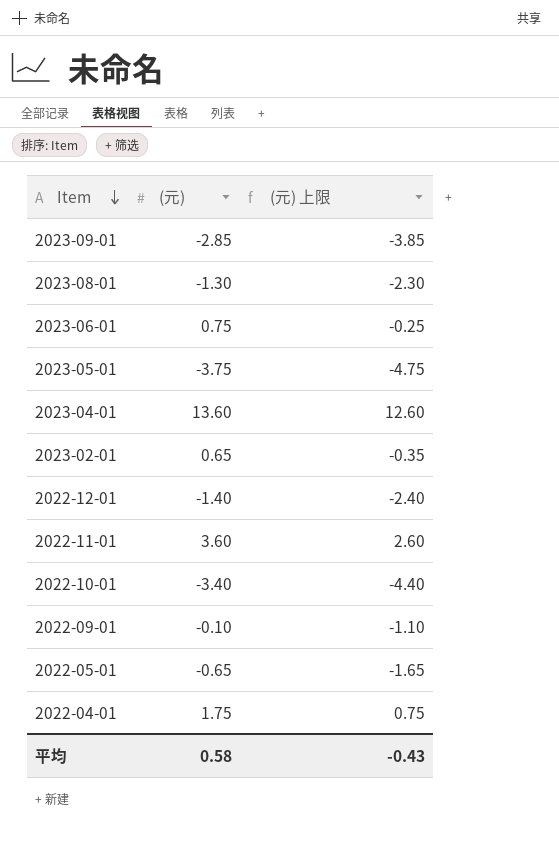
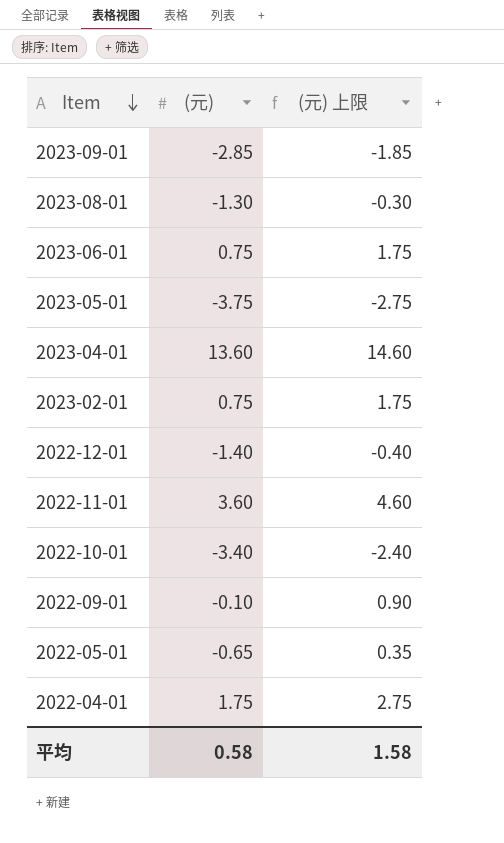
column (元) 上限 | formula: [(元)] - 1 -> [(元)] + 1
2023-02-01 | (元): 0.65 -> 0.75
平均 | (元) 上限: -0.43 -> 1.58

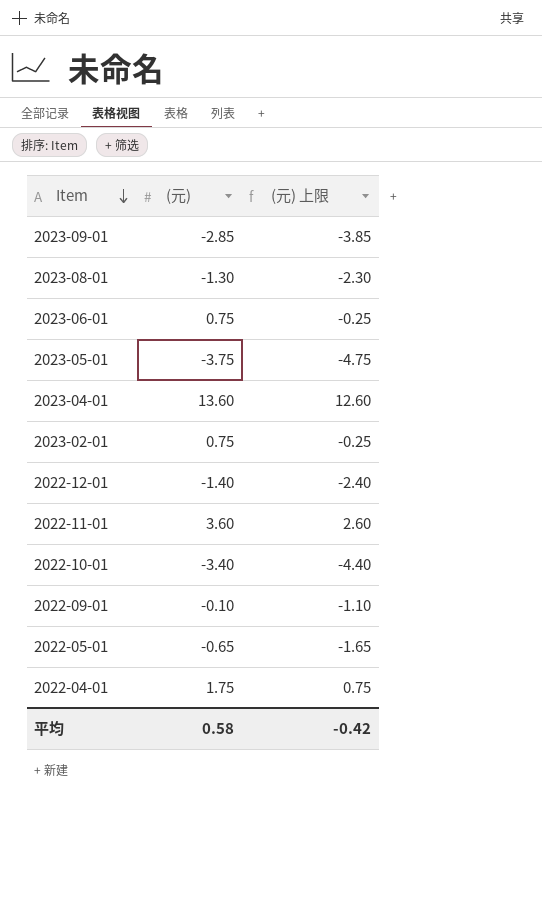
column (元) 上限 | formula: [(元)] + 1 -> [(元)] - 1
平均 | (元) 上限: 1.58 -> -0.42

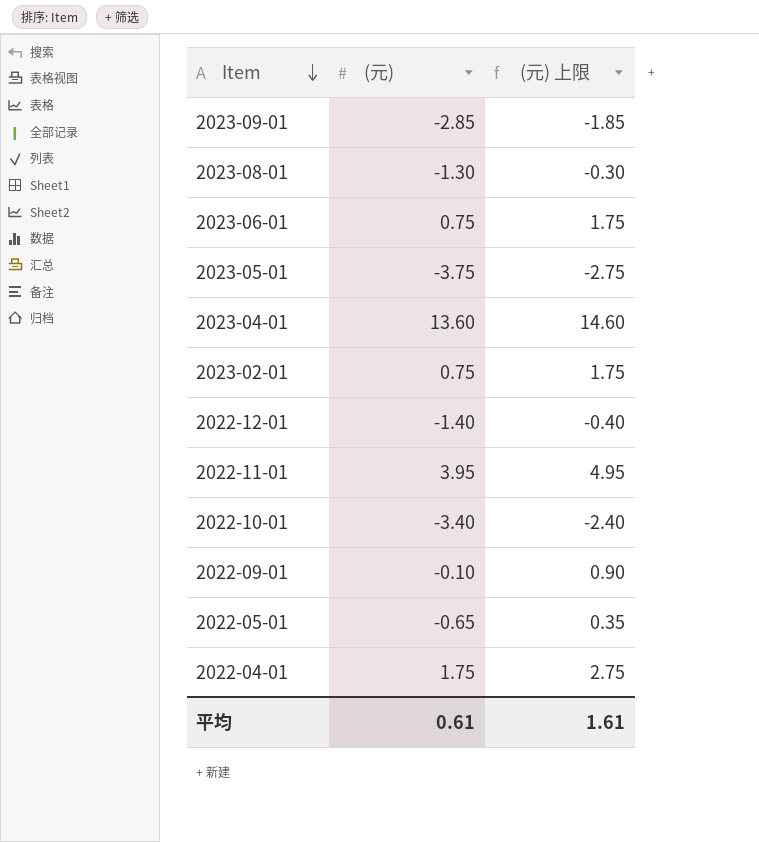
column (元) 上限 | formula: [(元)] - 1 -> [(元)] + 1
2022-11-01 | (元): 3.60 -> 3.95
平均 | (元): 0.58 -> 0.61
平均 | (元) 上限: -0.42 -> 1.61

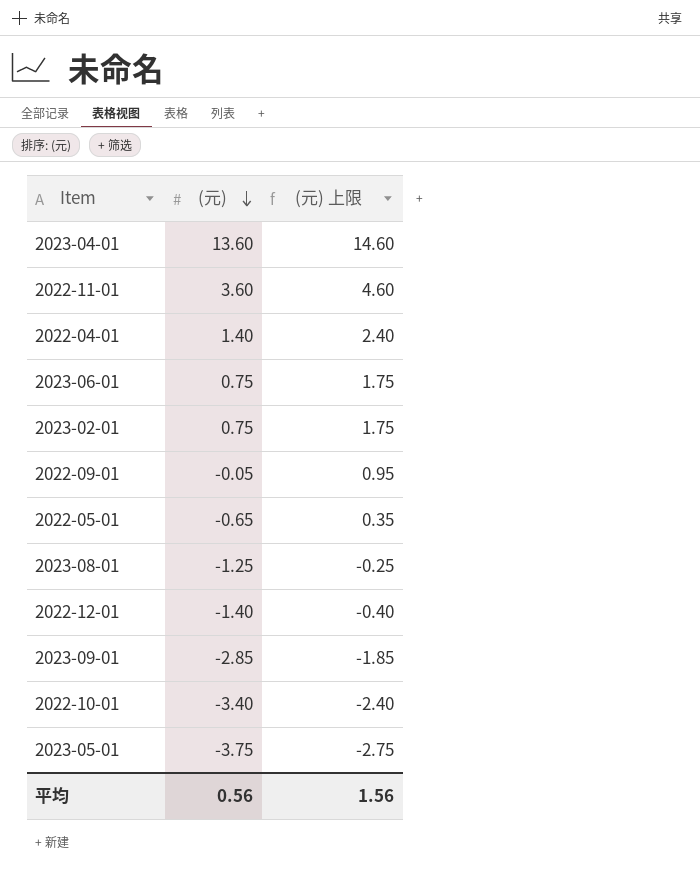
row order: Item descending -> (元) descending
2022-11-01 | (元): 3.95 -> 3.60
2022-11-01 | (元) 上限: 4.95 -> 4.60
2022-04-01 | (元): 1.75 -> 1.40
2022-04-01 | (元) 上限: 2.75 -> 2.40
2022-09-01 | (元): -0.10 -> -0.05
2022-09-01 | (元) 上限: 0.90 -> 0.95
2023-08-01 | (元): -1.30 -> -1.25
2023-08-01 | (元) 上限: -0.30 -> -0.25
平均 | (元): 0.61 -> 0.56
平均 | (元) 上限: 1.61 -> 1.56

